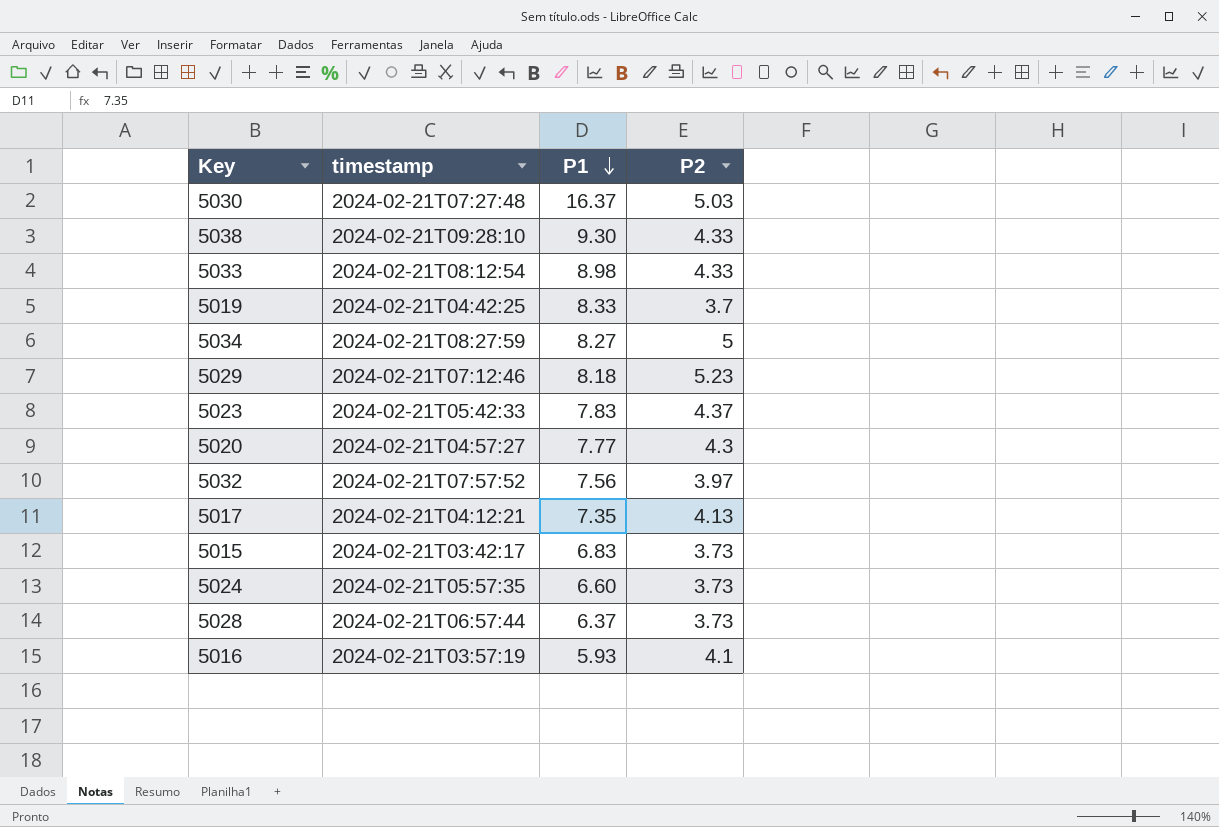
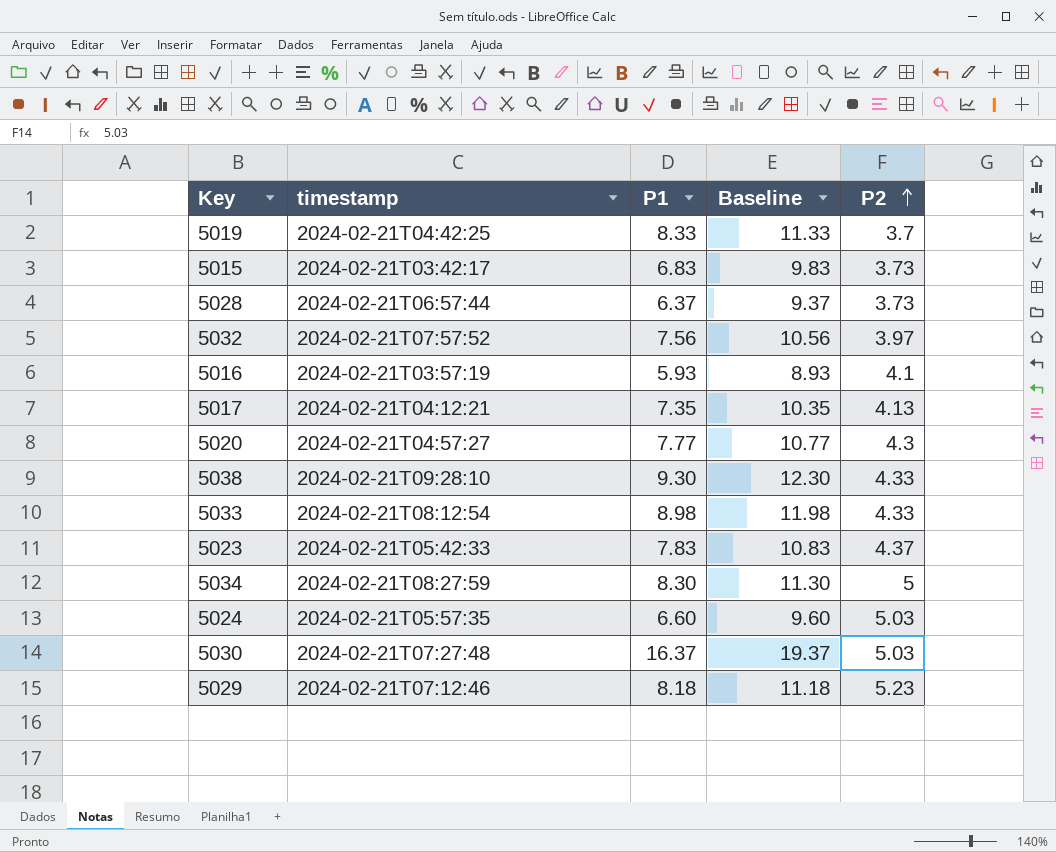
row order: P1 descending -> P2 ascending
column Baseline | formula: none -> [P1] + 3
5034 | P1: 8.27 -> 8.30
5024 | P2: 3.73 -> 5.03

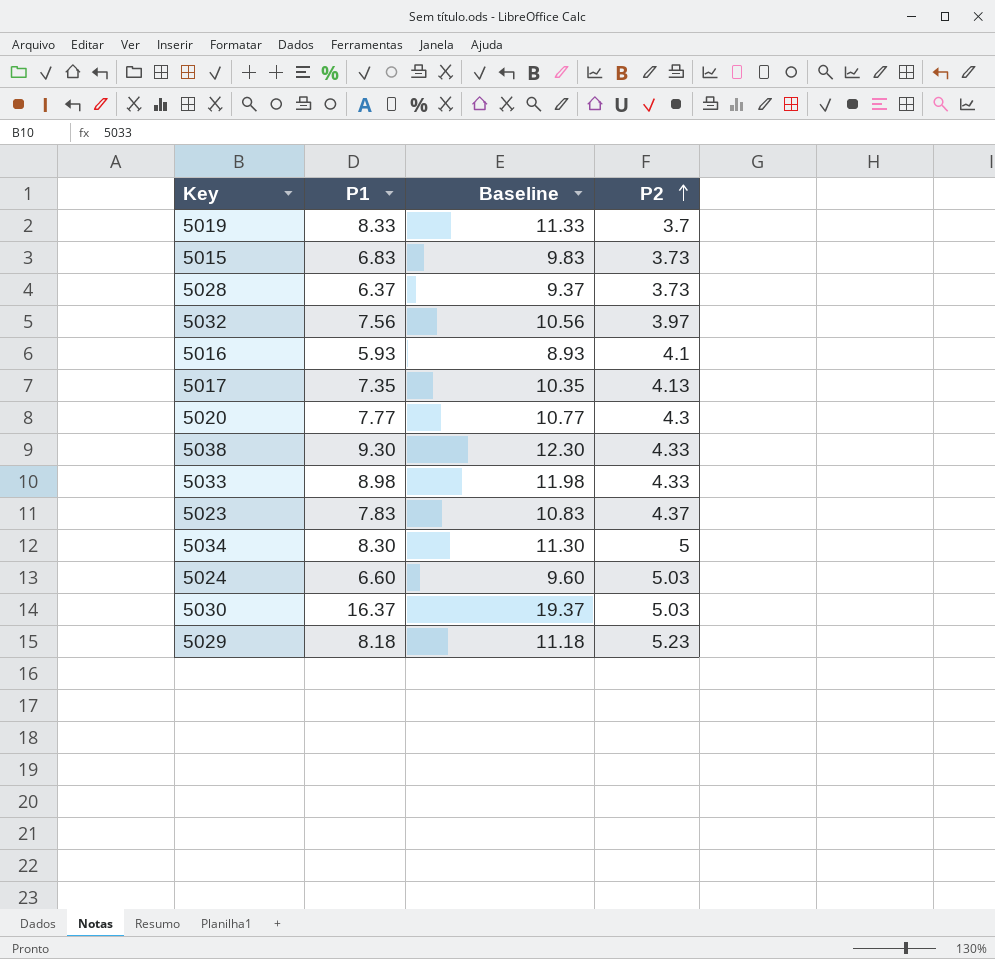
column timestamp | position: 2 -> none

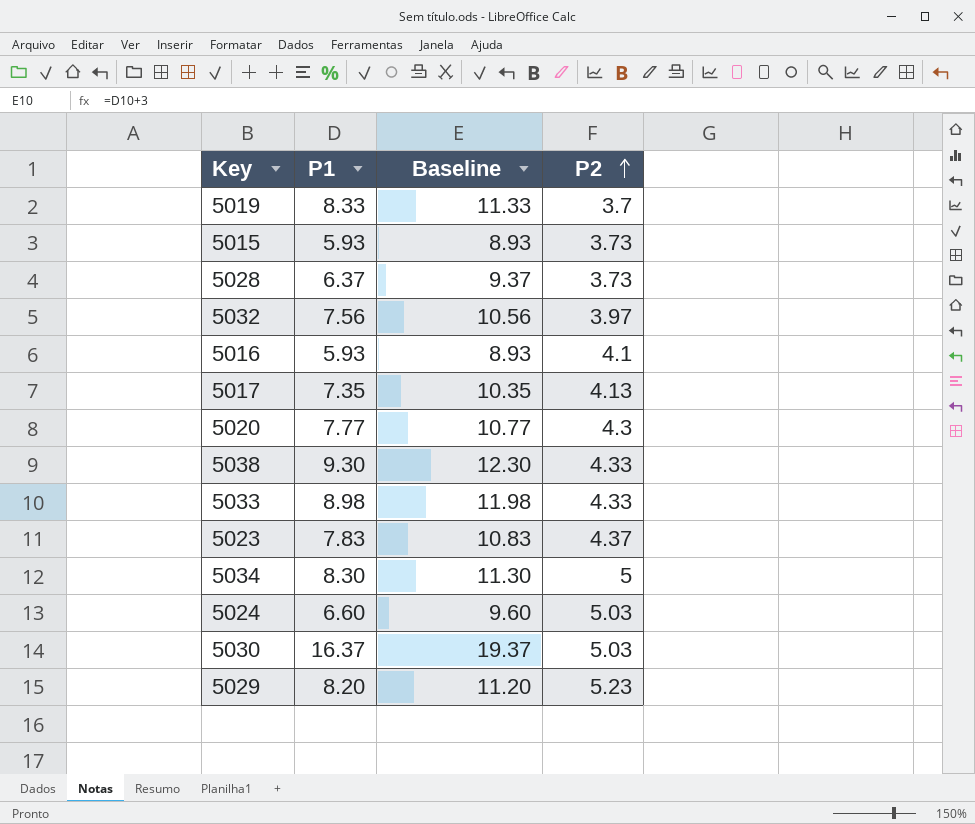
5015 | P1: 6.83 -> 5.93
5015 | Baseline: 9.83 -> 8.93
5029 | P1: 8.18 -> 8.20
5029 | Baseline: 11.18 -> 11.20

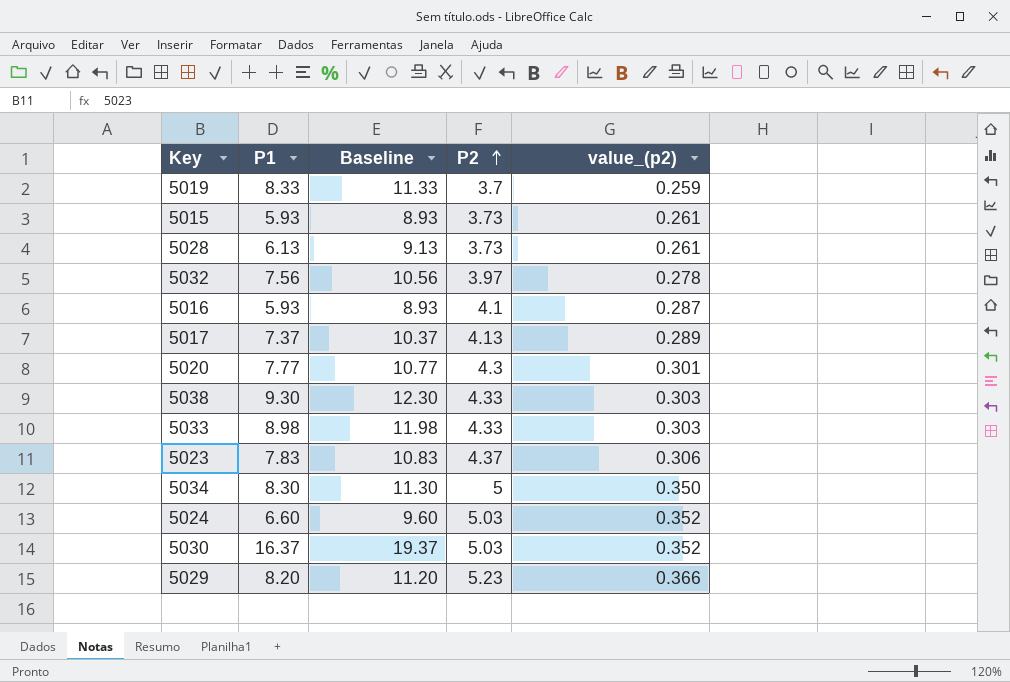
column value_(p2) | formula: none -> [P2] * 0.07
5028 | P1: 6.37 -> 6.13
5028 | Baseline: 9.37 -> 9.13
5017 | P1: 7.35 -> 7.37
5017 | Baseline: 10.35 -> 10.37

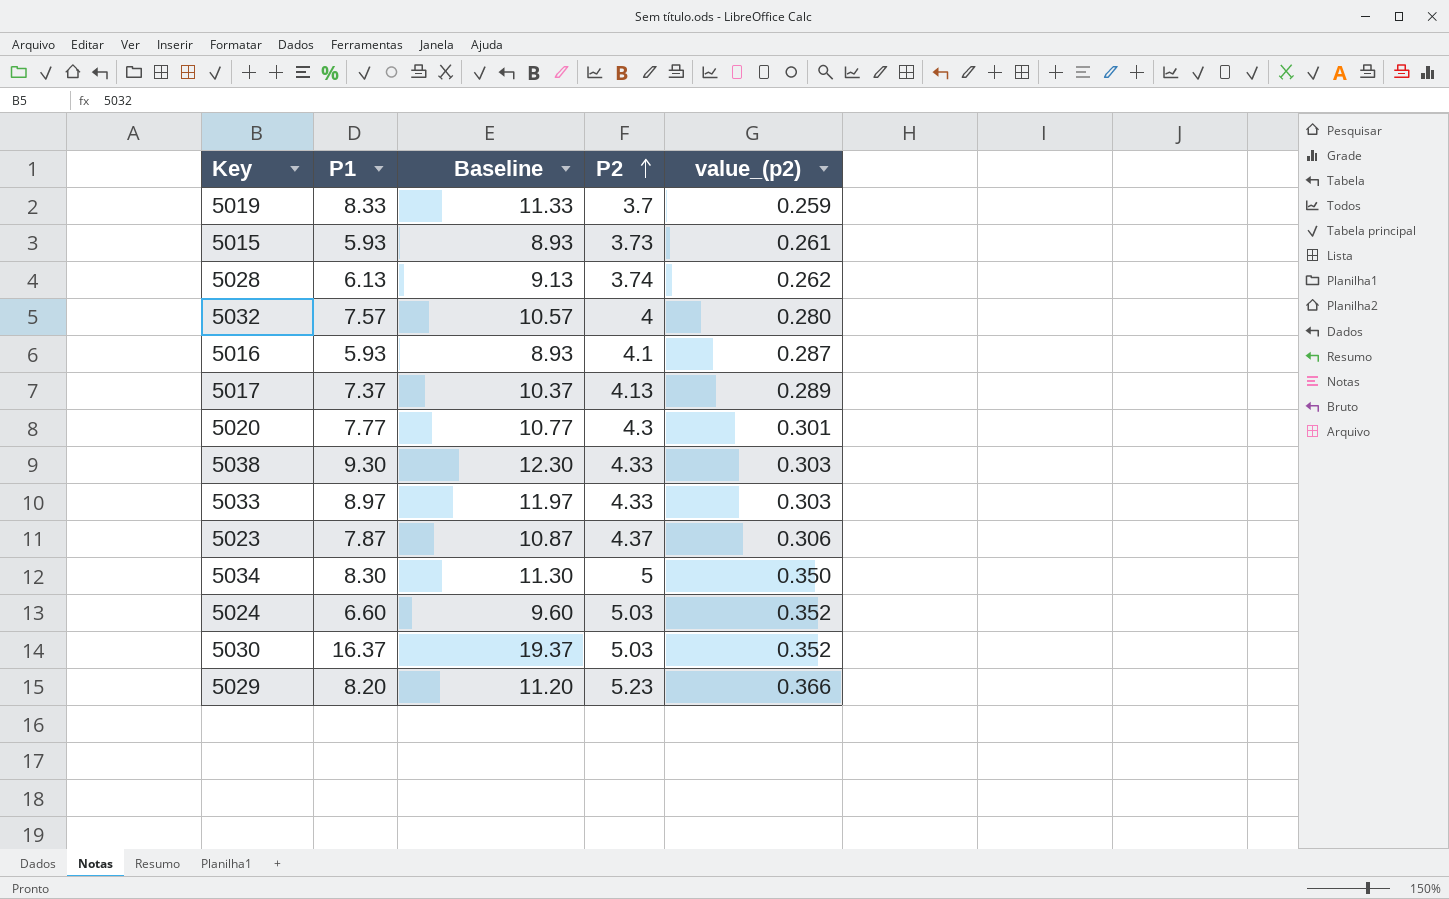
5028 | P2: 3.73 -> 3.74
5028 | value_(p2): 0.261 -> 0.262
5032 | P1: 7.56 -> 7.57
5032 | Baseline: 10.56 -> 10.57
5032 | P2: 3.97 -> 4
5032 | value_(p2): 0.278 -> 0.280
5033 | P1: 8.98 -> 8.97
5033 | Baseline: 11.98 -> 11.97
5023 | P1: 7.83 -> 7.87
5023 | Baseline: 10.83 -> 10.87

